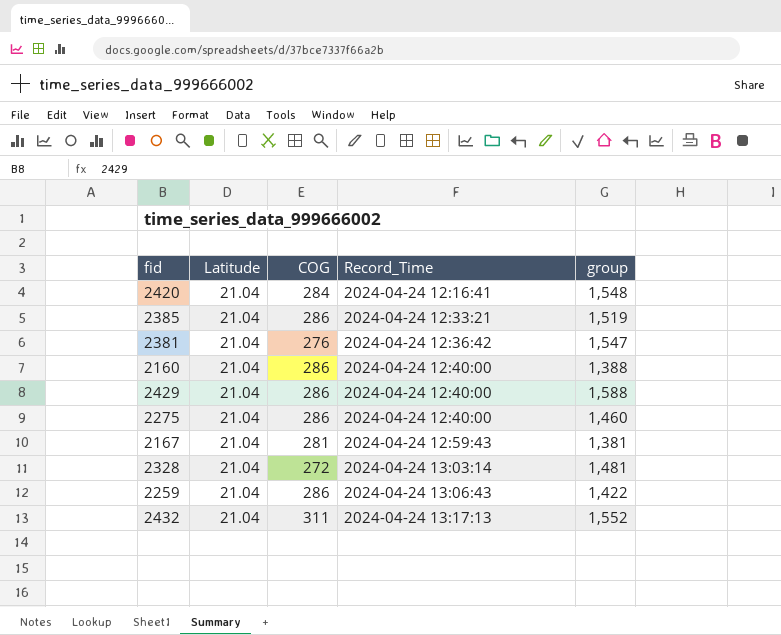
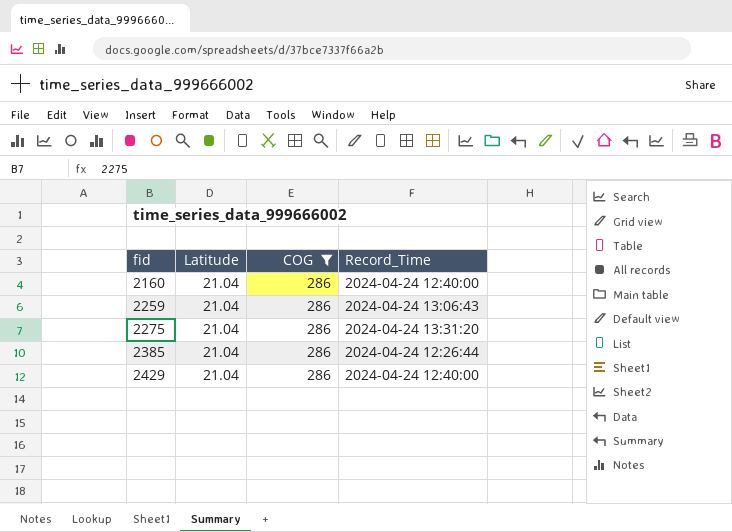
filter: none -> COG = 286
row order: Record_Time ascending -> fid ascending
column group | position: 5 -> none
2275 | Record_Time: 2024-04-24 12:40:00 -> 2024-04-24 13:31:20
2385 | Record_Time: 2024-04-24 12:33:21 -> 2024-04-24 12:26:44

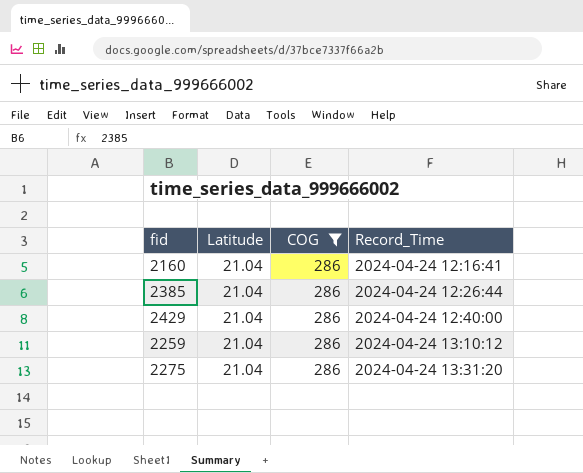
row order: fid ascending -> Record_Time ascending
2160 | Record_Time: 2024-04-24 12:40:00 -> 2024-04-24 12:16:41
2259 | Record_Time: 2024-04-24 13:06:43 -> 2024-04-24 13:10:12

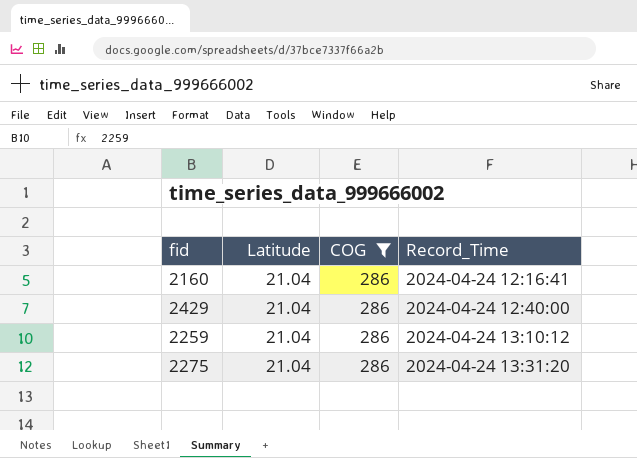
row 2385: 21.04 | 286 | 2024-04-24 12:26:44 -> none

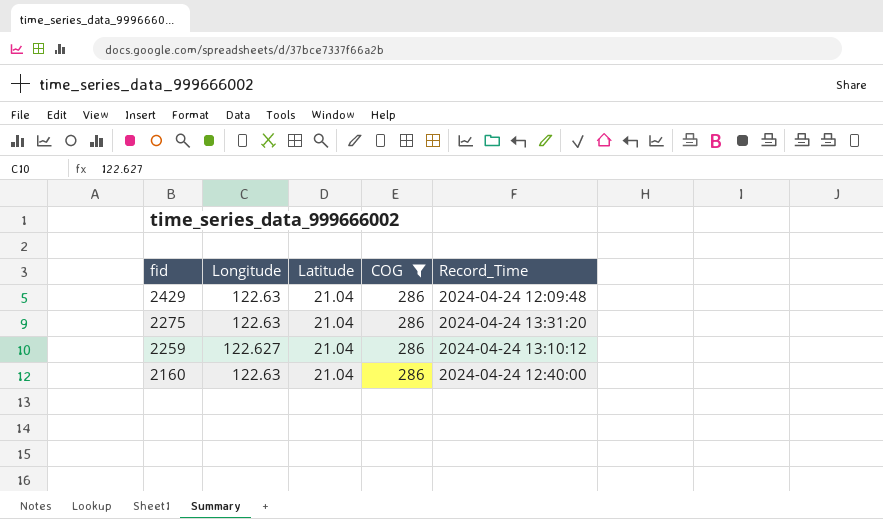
row order: Record_Time ascending -> fid descending
column Longitude | position: none -> 2
2429 | Record_Time: 2024-04-24 12:40:00 -> 2024-04-24 12:09:48
2160 | Record_Time: 2024-04-24 12:16:41 -> 2024-04-24 12:40:00

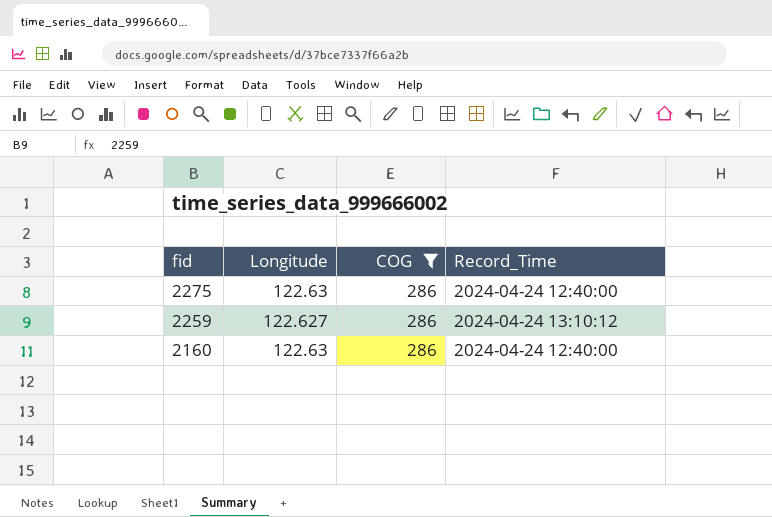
column Latitude | position: 3 -> none
row 2429: 122.63 | 21.04 | 286 | 2024-04-24 12:09:48 -> none
2275 | Record_Time: 2024-04-24 13:31:20 -> 2024-04-24 12:40:00

